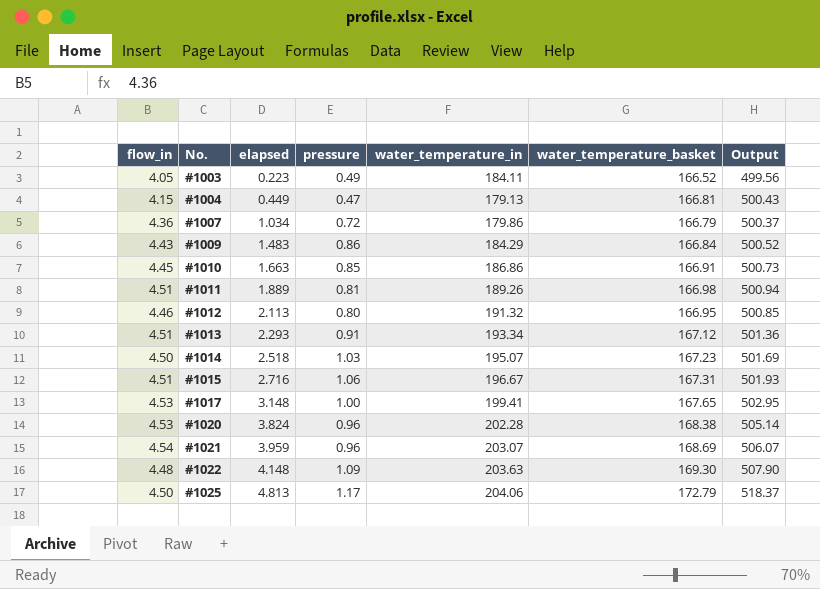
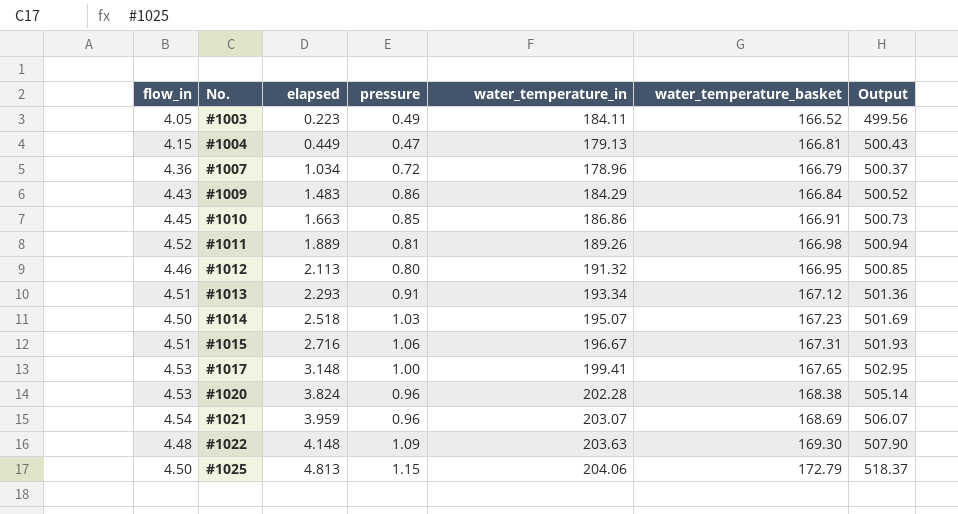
#1007 | water_temperature_in: 179.86 -> 178.96
#1011 | flow_in: 4.51 -> 4.52
#1025 | pressure: 1.17 -> 1.15

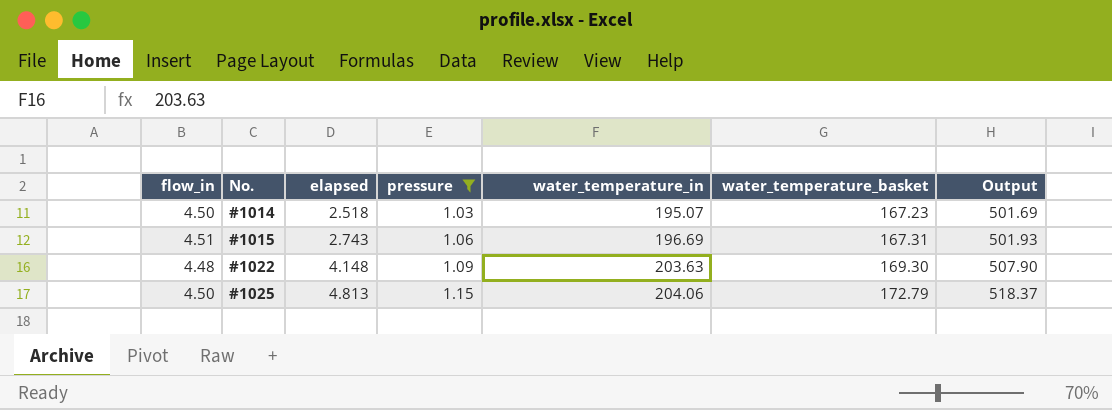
filter: none -> pressure >= 1.03
#1015 | elapsed: 2.716 -> 2.743
#1015 | water_temperature_in: 196.67 -> 196.69

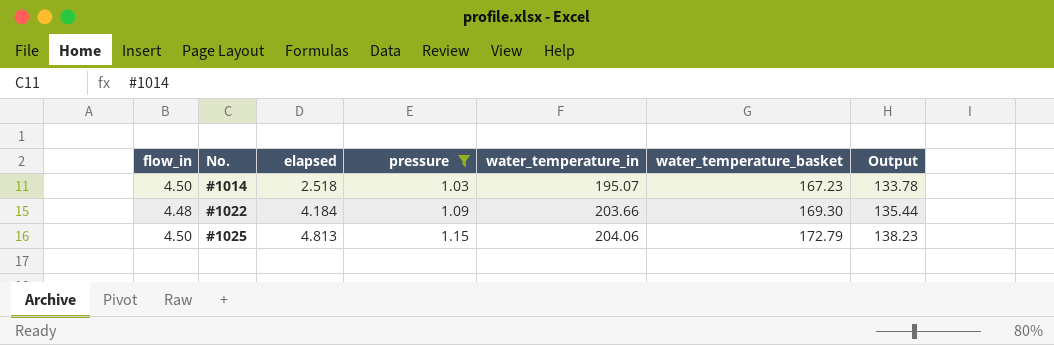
column Output | formula: [water_temperature_basket] * 3 -> [water_temperature_basket] * 0.8
row #1015: 4.51 | 2.743 | 1.06 | 196.69 | 167.31 | 501.93 -> none
#1022 | elapsed: 4.148 -> 4.184
#1022 | water_temperature_in: 203.63 -> 203.66

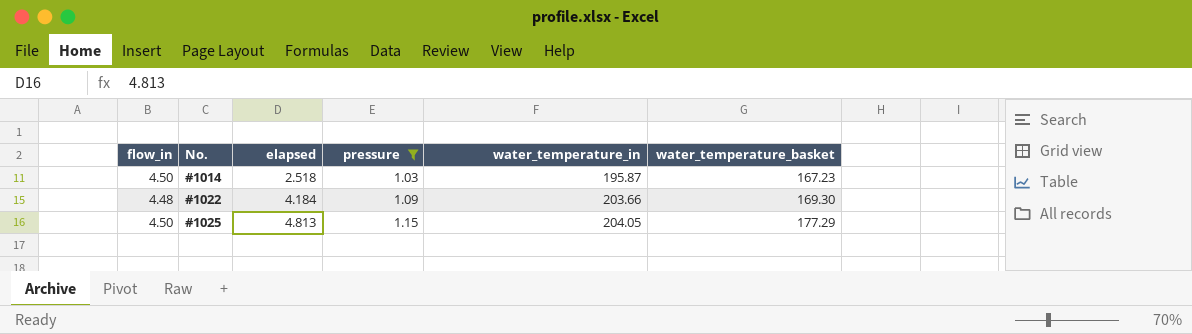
column Output | formula: [water_temperature_basket] * 0.8 -> none
#1014 | water_temperature_in: 195.07 -> 195.87
#1025 | water_temperature_in: 204.06 -> 204.05
#1025 | water_temperature_basket: 172.79 -> 177.29

